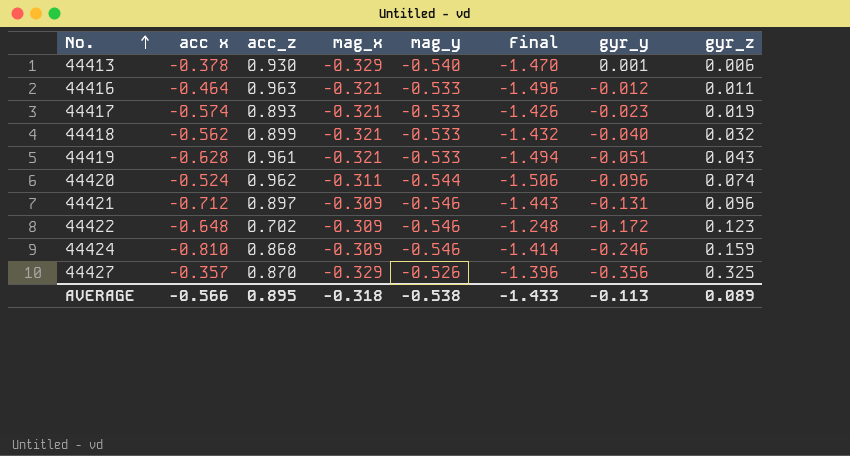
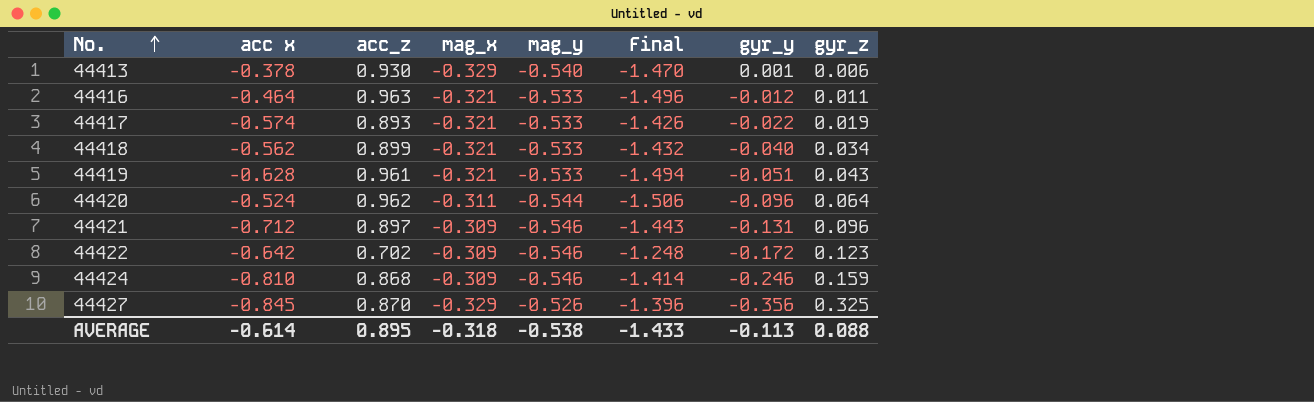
44417 | gyr_y: -0.023 -> -0.022
44418 | gyr_z: 0.032 -> 0.034
44420 | gyr_z: 0.074 -> 0.064
44422 | acc x: -0.648 -> -0.642
44427 | acc x: -0.357 -> -0.845
AVERAGE | acc x: -0.566 -> -0.614
AVERAGE | gyr_z: 0.089 -> 0.088

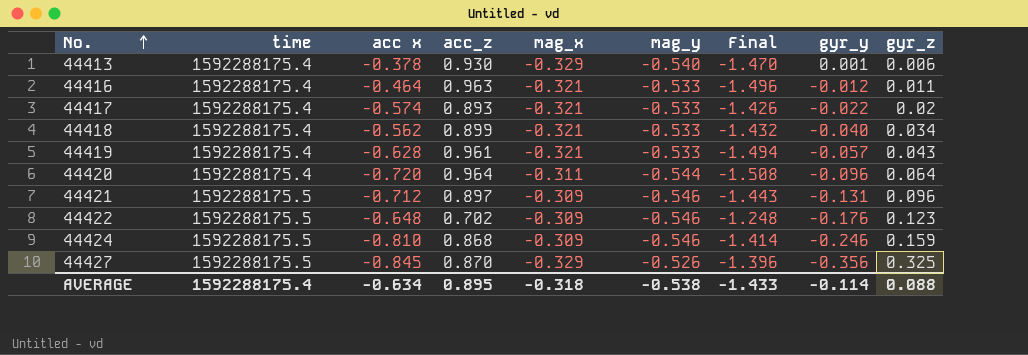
column time | position: none -> 2
44417 | gyr_z: 0.019 -> 0.02
44419 | gyr_y: -0.051 -> -0.057
44420 | acc x: -0.524 -> -0.720
44420 | acc_z: 0.962 -> 0.964
44420 | Final: -1.506 -> -1.508
44422 | acc x: -0.642 -> -0.648
44422 | gyr_y: -0.172 -> -0.176
AVERAGE | acc x: -0.614 -> -0.634
AVERAGE | gyr_y: -0.113 -> -0.114

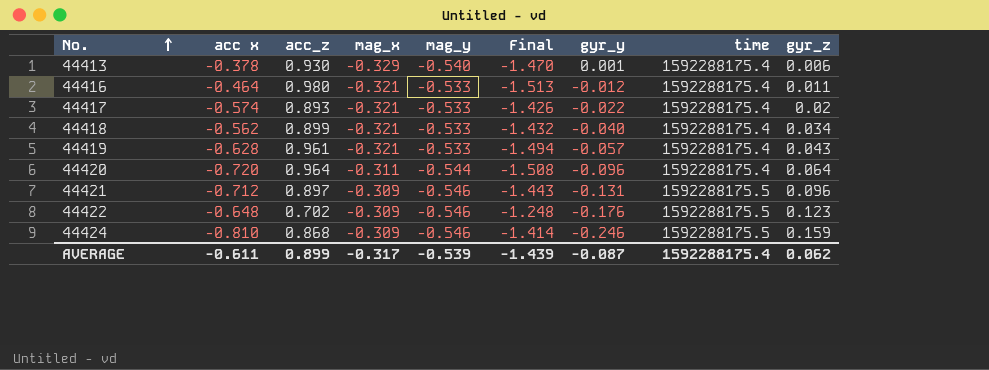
column time | position: 2 -> 8
row 44427: 1592288175.5 | -0.845 | 0.870 | -0.329 | -0.526 | -1.396 | -0.356 | 0.325 -> none
44416 | acc_z: 0.963 -> 0.980
44416 | Final: -1.496 -> -1.513
AVERAGE | acc x: -0.634 -> -0.611
AVERAGE | acc_z: 0.895 -> 0.899
AVERAGE | mag_x: -0.318 -> -0.317
AVERAGE | mag_y: -0.538 -> -0.539
AVERAGE | Final: -1.433 -> -1.439
AVERAGE | gyr_y: -0.114 -> -0.087
AVERAGE | gyr_z: 0.088 -> 0.062

